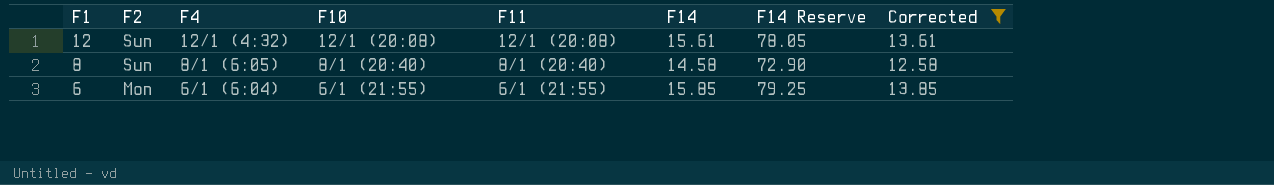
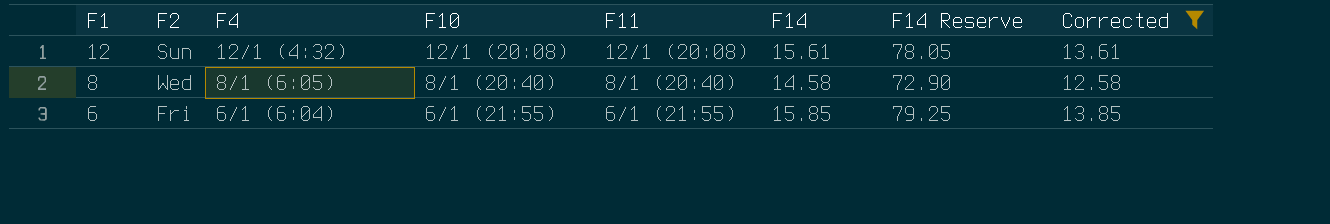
8 | F2: Sun -> Wed
6 | F2: Mon -> Fri

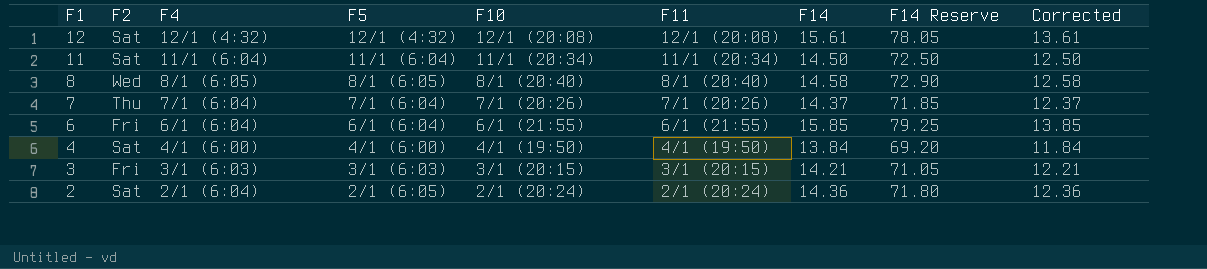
filter: Corrected >= 12.58 -> none
column F5 | position: none -> 4
12 | F2: Sun -> Sat

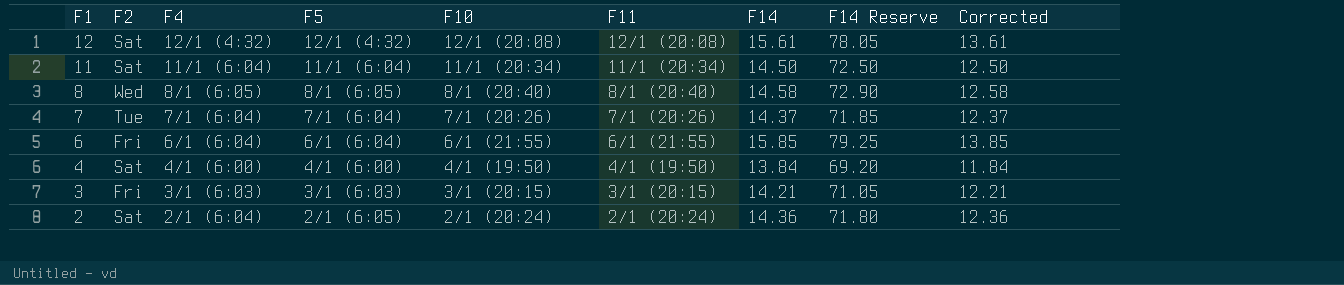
7 | F2: Thu -> Tue

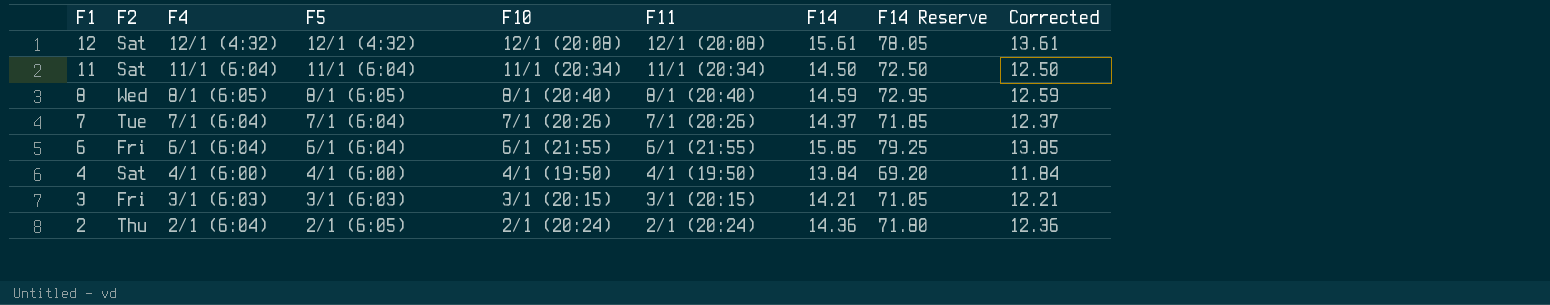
8 | F14: 14.58 -> 14.59
8 | F14 Reserve: 72.90 -> 72.95
8 | Corrected: 12.58 -> 12.59
2 | F2: Sat -> Thu

